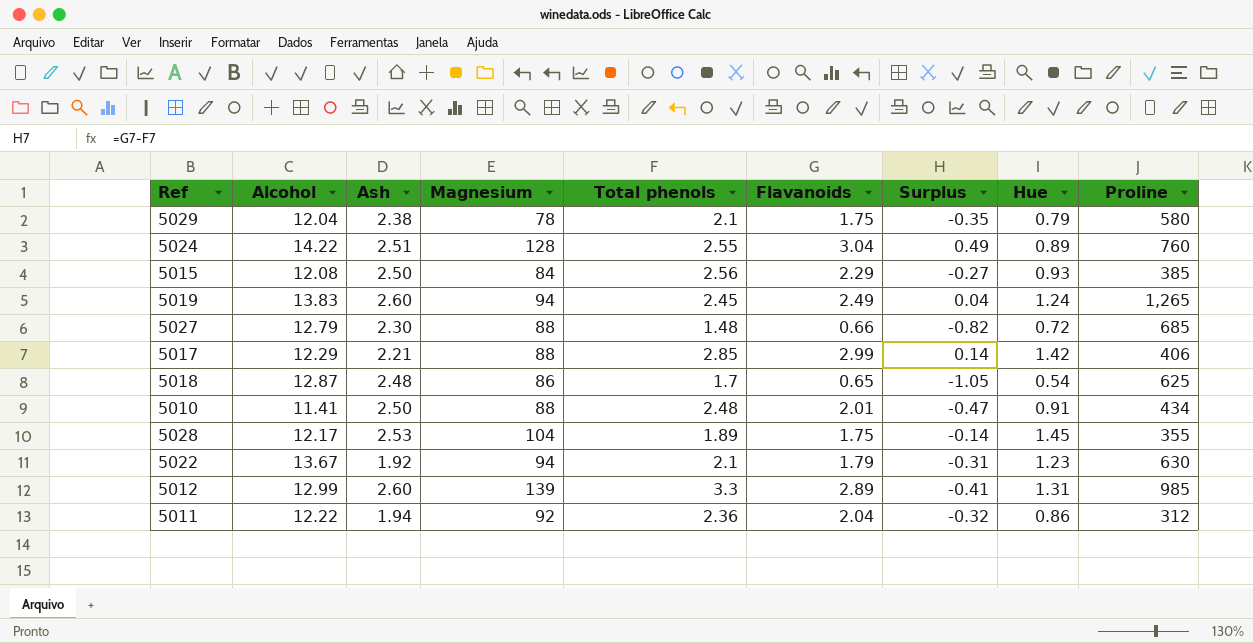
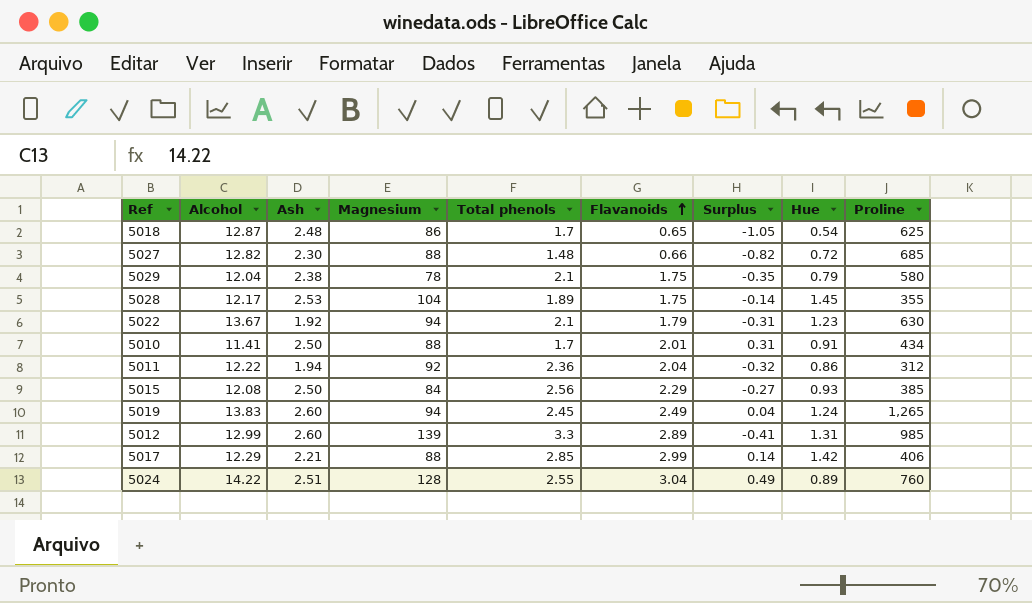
row order: none -> Flavanoids ascending
5027 | Alcohol: 12.79 -> 12.82
5010 | Total phenols: 2.48 -> 1.7
5010 | Surplus: -0.47 -> 0.31

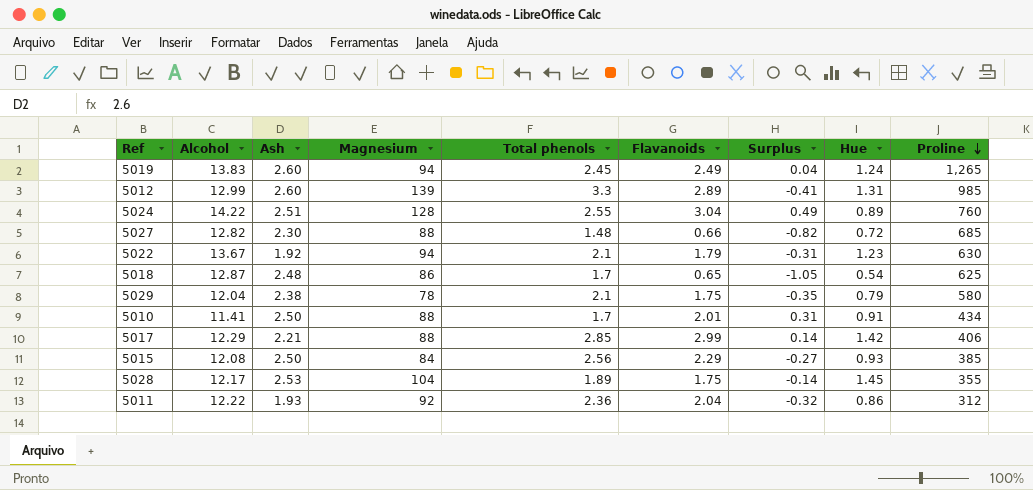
row order: Flavanoids ascending -> Proline descending
5011 | Ash: 1.94 -> 1.93

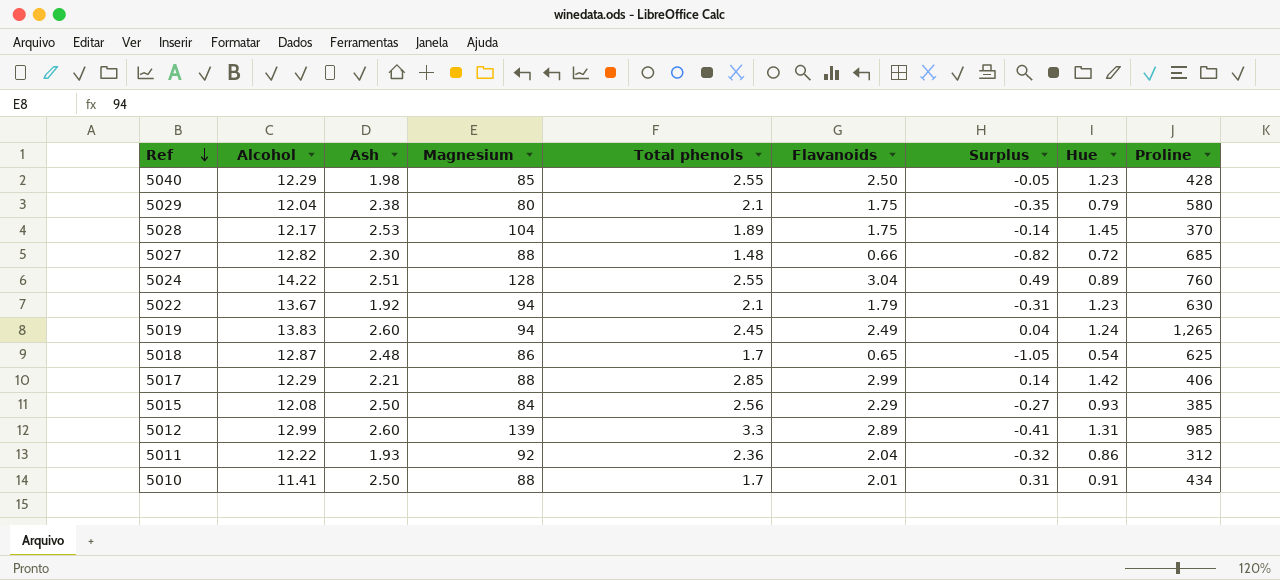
row order: Proline descending -> Ref descending
row 5040: none -> 12.29 | 1.98 | 85 | 2.55 | 2.50 | -0.05 | 1.23 | 428
5029 | Magnesium: 78 -> 80
5028 | Proline: 355 -> 370

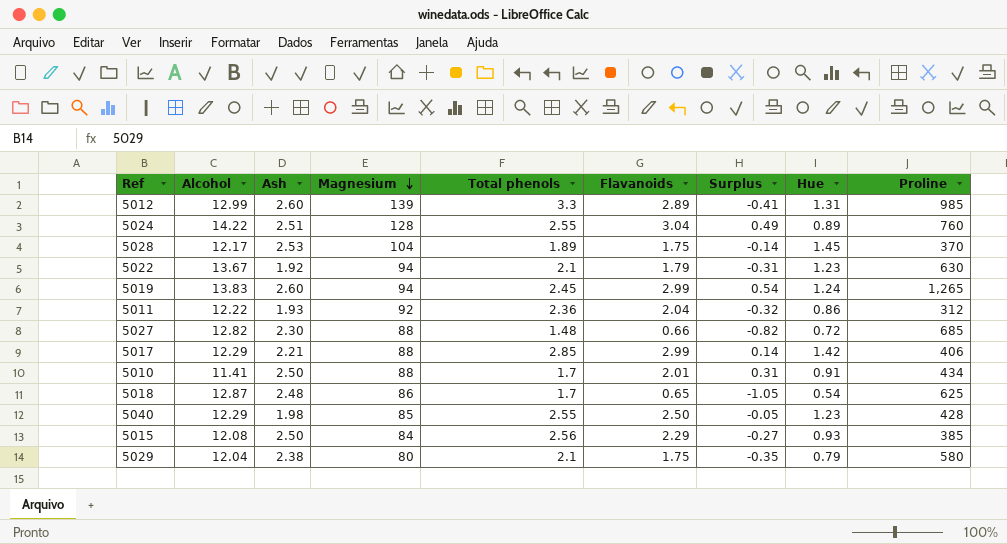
row order: Ref descending -> Magnesium descending
5019 | Flavanoids: 2.49 -> 2.99
5019 | Surplus: 0.04 -> 0.54

